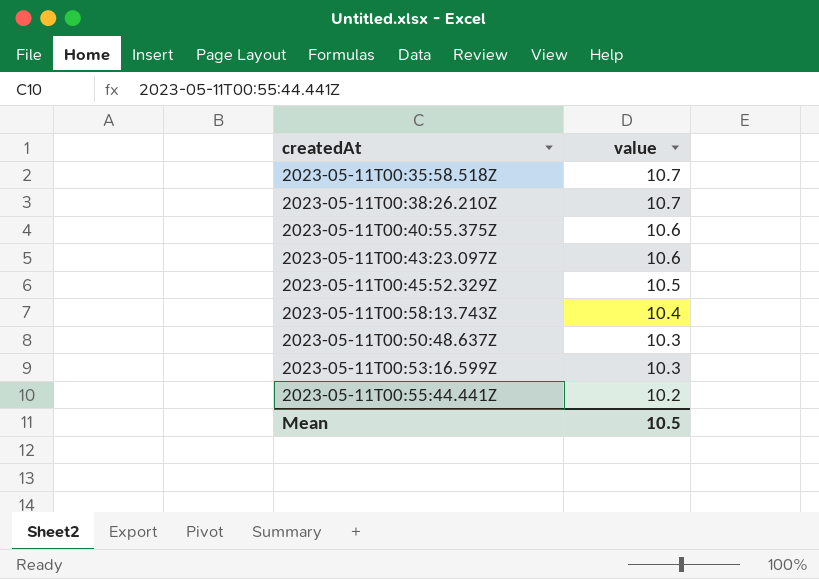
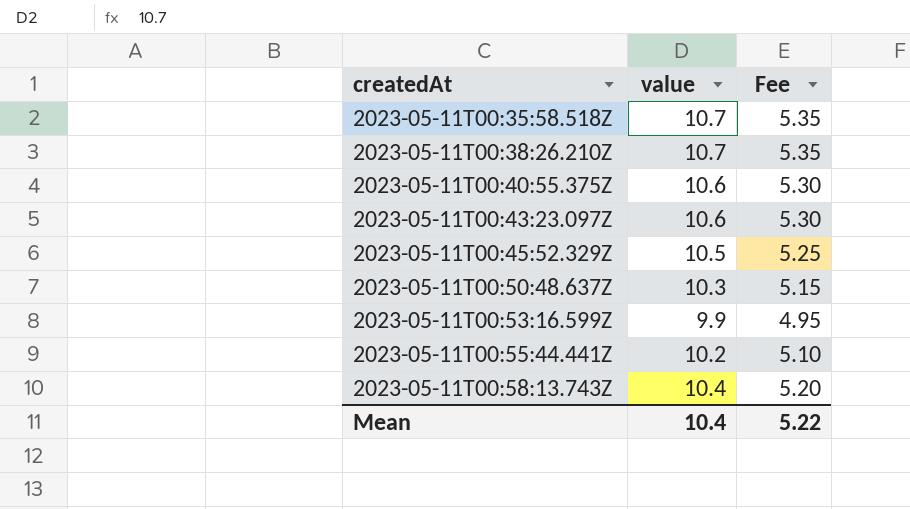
row order: value descending -> createdAt ascending
column Fee | formula: none -> [value] * 0.5
2023-05-11T00:53:16.599Z | value: 10.3 -> 9.9
Mean | value: 10.5 -> 10.4

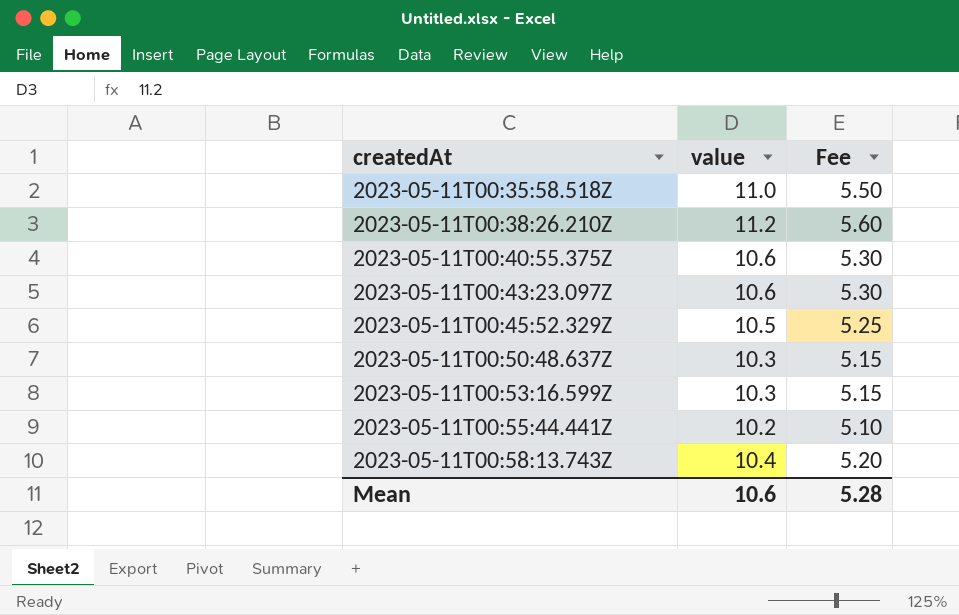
2023-05-11T00:35:58.518Z | value: 10.7 -> 11.0
2023-05-11T00:35:58.518Z | Fee: 5.35 -> 5.50
2023-05-11T00:38:26.210Z | value: 10.7 -> 11.2
2023-05-11T00:38:26.210Z | Fee: 5.35 -> 5.60
2023-05-11T00:53:16.599Z | value: 9.9 -> 10.3
2023-05-11T00:53:16.599Z | Fee: 4.95 -> 5.15
Mean | value: 10.4 -> 10.6
Mean | Fee: 5.22 -> 5.28

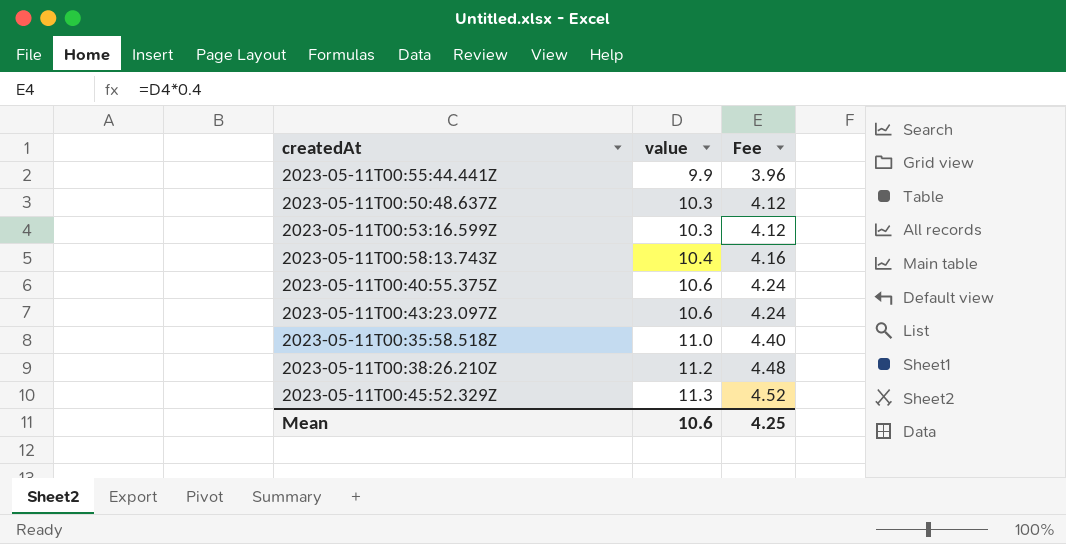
row order: createdAt ascending -> value ascending
column Fee | formula: [value] * 0.5 -> [value] * 0.4
2023-05-11T00:55:44.441Z | value: 10.2 -> 9.9
2023-05-11T00:45:52.329Z | value: 10.5 -> 11.3
Mean | Fee: 5.28 -> 4.25

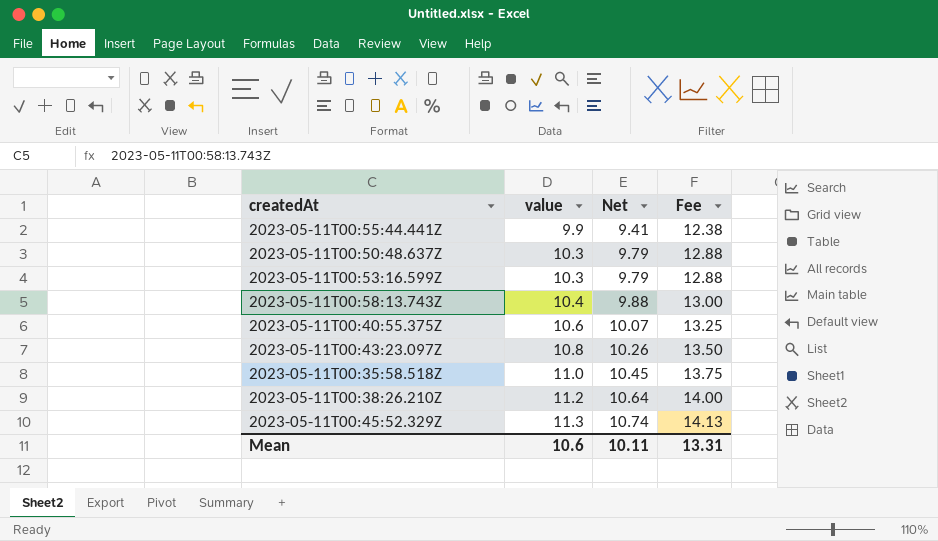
column Net | formula: none -> [value] * 0.95
column Fee | formula: [value] * 0.4 -> [value] * 1.25
2023-05-11T00:43:23.097Z | value: 10.6 -> 10.8
Mean | Fee: 4.25 -> 13.31

